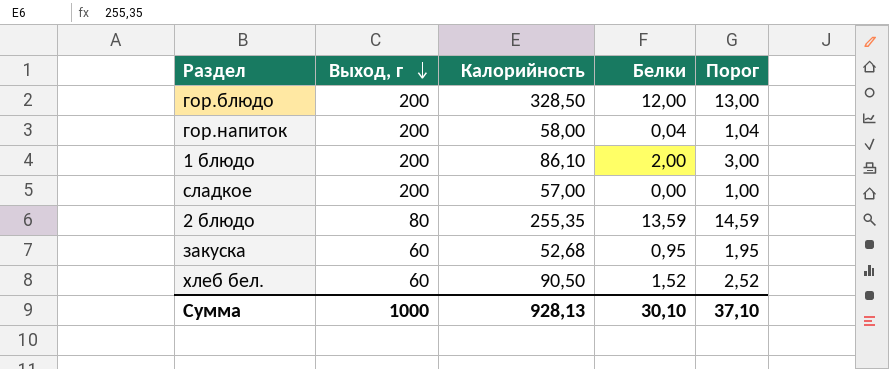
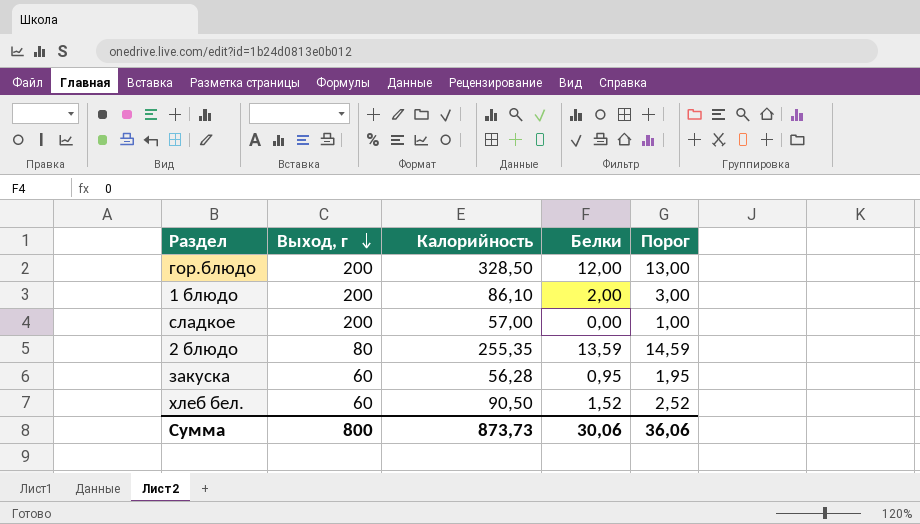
row гор.напиток: 200 | 58,00 | 0,04 | 1,04 -> none
закуска | Калорийность: 52,68 -> 56,28
Сумма | Выход, г: 1000 -> 800
Сумма | Калорийность: 928,13 -> 873,73
Сумма | Белки: 30,10 -> 30,06
Сумма | Порог: 37,10 -> 36,06

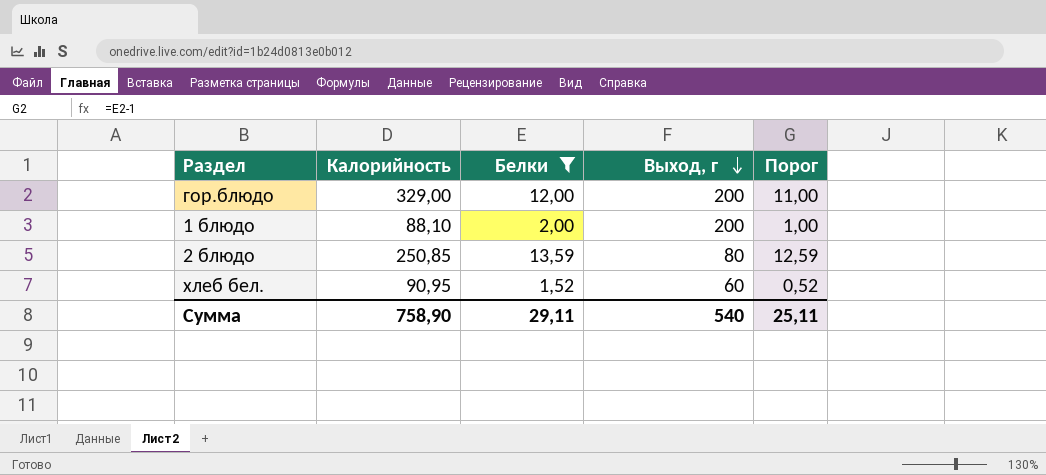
filter: none -> Белки >= 1,52
column Выход, г | position: 2 -> 4
column Порог | formula: [Белки] + 1 -> [Белки] - 1
гор.блюдо | Калорийность: 328,50 -> 329,00
1 блюдо | Калорийность: 86,10 -> 88,10
2 блюдо | Калорийность: 255,35 -> 250,85
хлеб бел. | Калорийность: 90,50 -> 90,95
Сумма | Калорийность: 873,73 -> 758,90
Сумма | Белки: 30,06 -> 29,11
Сумма | Выход, г: 800 -> 540
Сумма | Порог: 36,06 -> 25,11

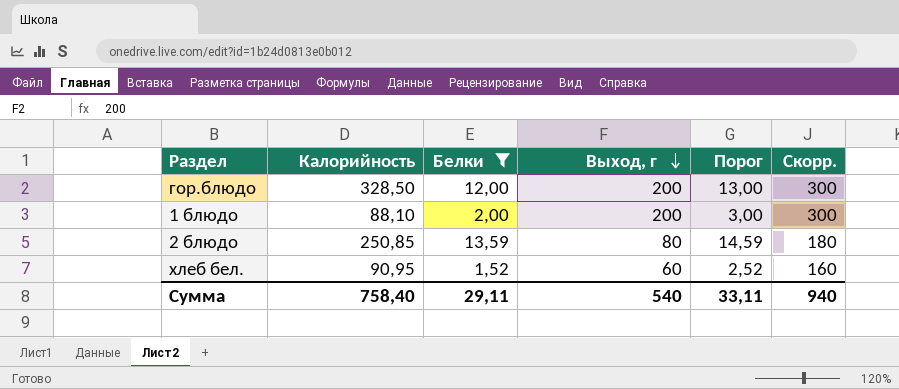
column Порог | formula: [Белки] - 1 -> [Белки] + 1
column Скорр. | formula: none -> [Выход, г] + 100
гор.блюдо | Калорийность: 329,00 -> 328,50
Сумма | Калорийность: 758,90 -> 758,40
Сумма | Порог: 25,11 -> 33,11

